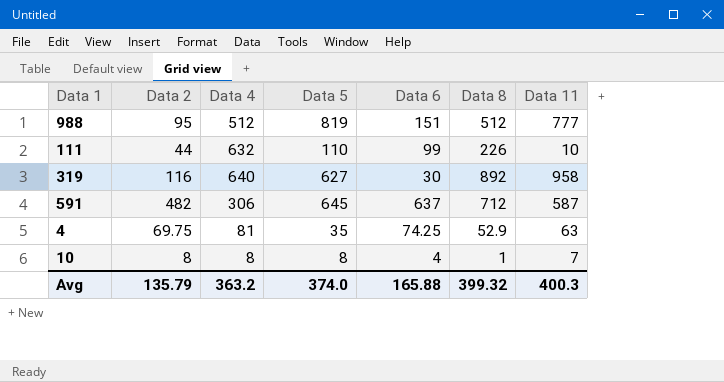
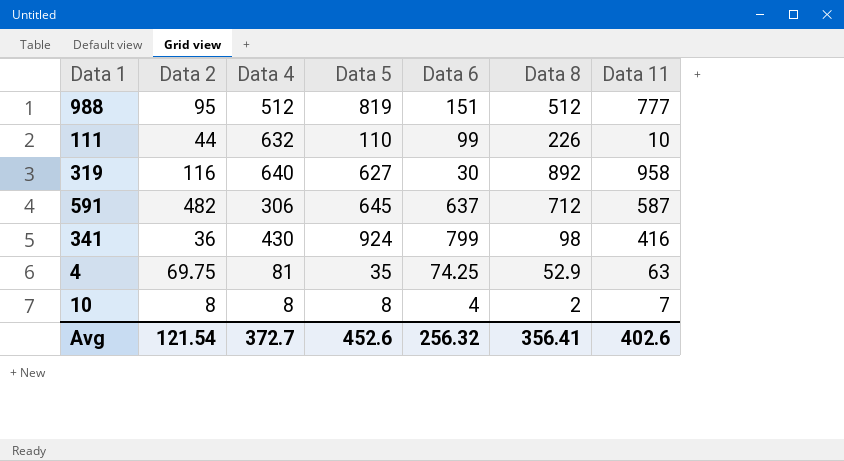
row 341: none -> 36 | 430 | 924 | 799 | 98 | 416
10 | Data 8: 1 -> 2
Avg | Data 2: 135.79 -> 121.54
Avg | Data 4: 363.2 -> 372.7
Avg | Data 5: 374.0 -> 452.6
Avg | Data 6: 165.88 -> 256.32
Avg | Data 8: 399.32 -> 356.41
Avg | Data 11: 400.3 -> 402.6

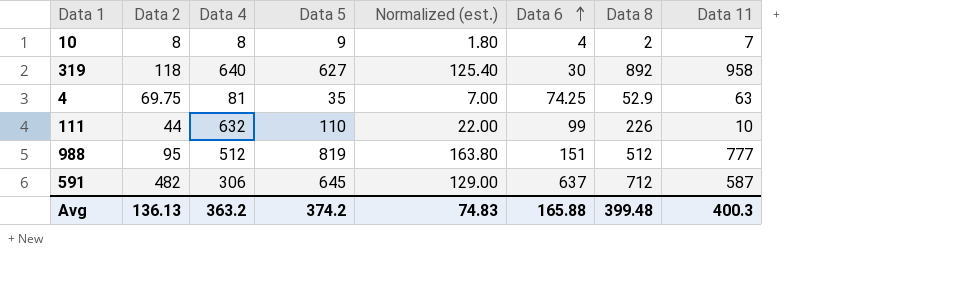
row order: none -> Data 6 ascending
column Normalized (est.) | formula: none -> [Data 5] * 0.2
row 341: 36 | 430 | 924 | 799 | 98 | 416 -> none
10 | Data 5: 8 -> 9
319 | Data 2: 116 -> 118
Avg | Data 2: 121.54 -> 136.13
Avg | Data 4: 372.7 -> 363.2
Avg | Data 5: 452.6 -> 374.2
Avg | Data 6: 256.32 -> 165.88
Avg | Data 8: 356.41 -> 399.48
Avg | Data 11: 402.6 -> 400.3

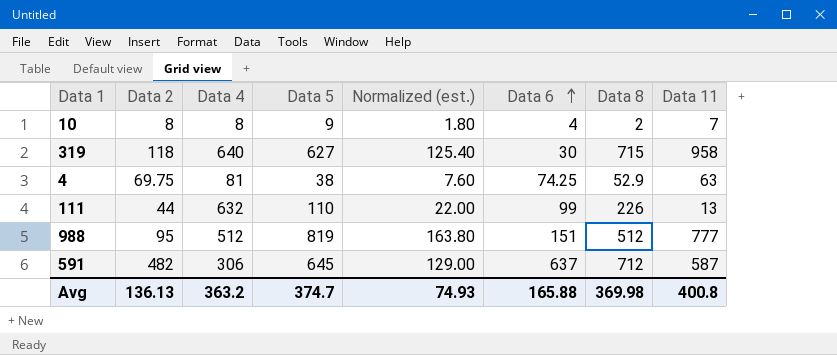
319 | Data 8: 892 -> 715
4 | Data 5: 35 -> 38
4 | Normalized (est.): 7.00 -> 7.60
111 | Data 11: 10 -> 13
Avg | Data 5: 374.2 -> 374.7
Avg | Normalized (est.): 74.83 -> 74.93
Avg | Data 8: 399.48 -> 369.98
Avg | Data 11: 400.3 -> 400.8

